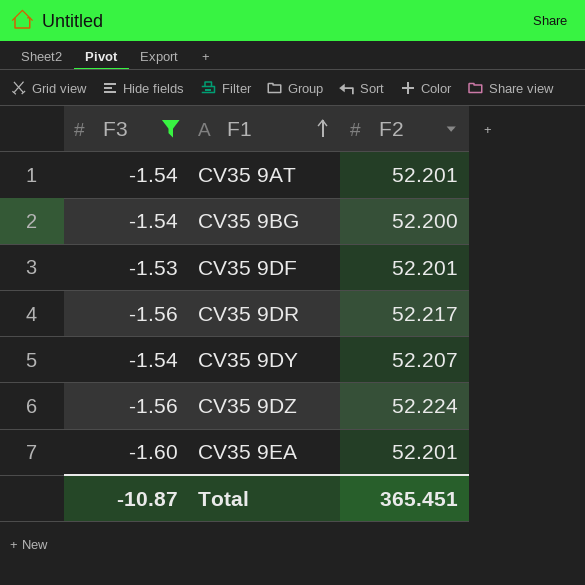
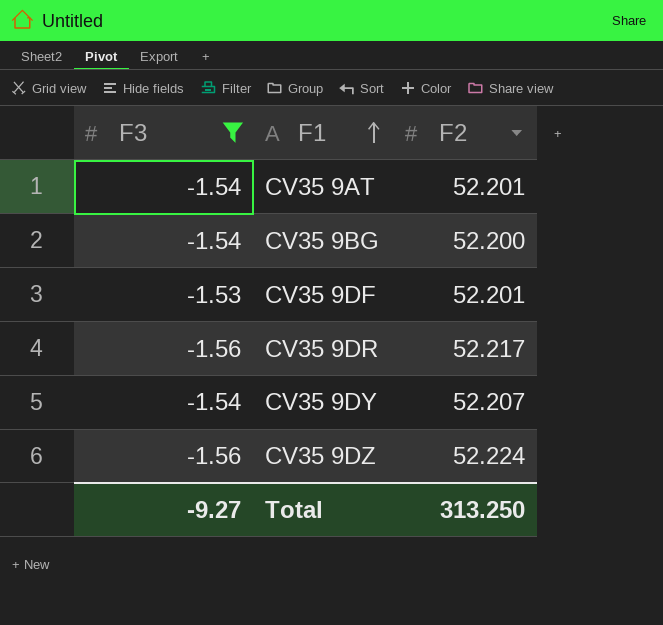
row CV35 9EA: -1.60 | 52.201 -> none
Total | F3: -10.87 -> -9.27
Total | F2: 365.451 -> 313.250

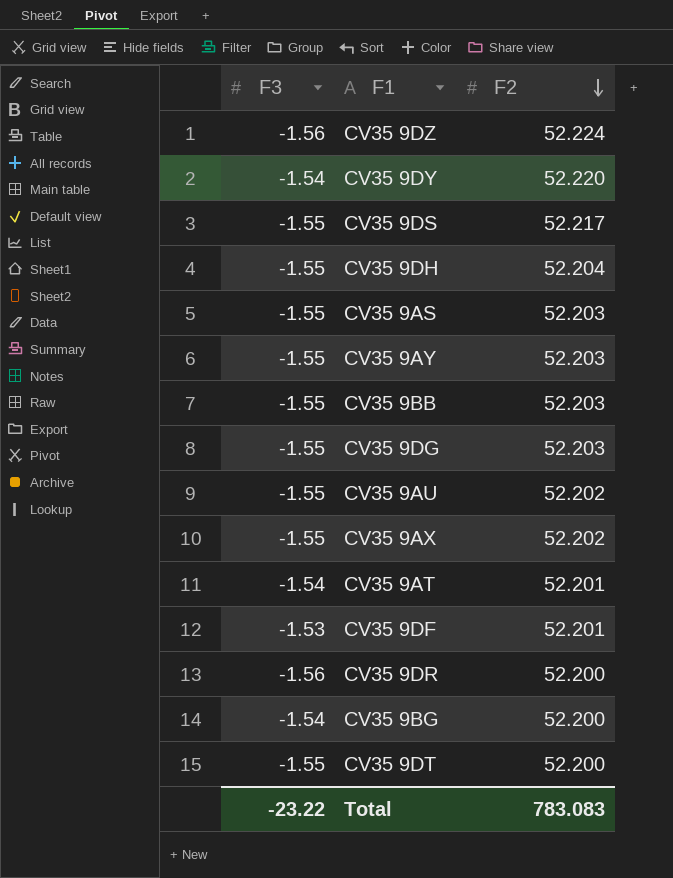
filter: F3 != -1.55 -> none
row order: F1 ascending -> F2 descending
CV35 9DY | F2: 52.207 -> 52.220
CV35 9DR | F2: 52.217 -> 52.200
Total | F3: -9.27 -> -23.22
Total | F2: 313.250 -> 783.083

